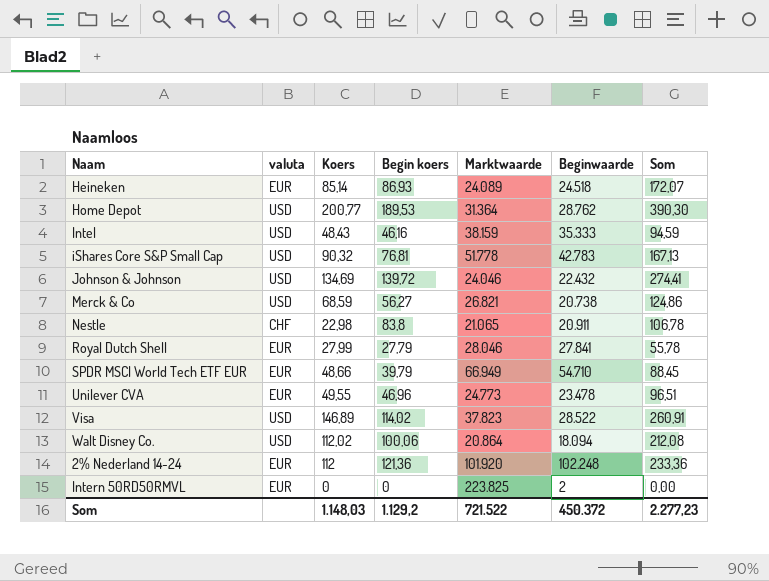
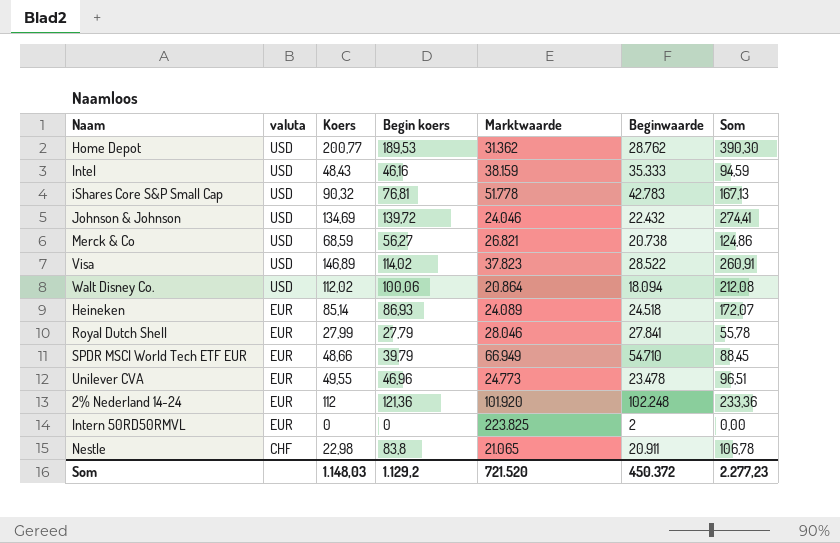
row order: none -> valuta descending
Home Depot | Marktwaarde: 31.364 -> 31.362
Som | Marktwaarde: 721.522 -> 721.520

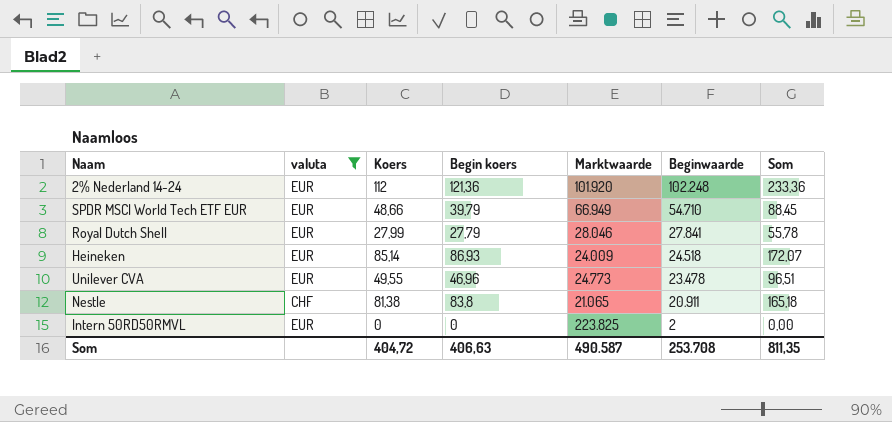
filter: none -> valuta != USD
row order: valuta descending -> Beginwaarde descending
Heineken | Marktwaarde: 24.089 -> 24.009
Nestle | Koers: 22,98 -> 81,38
Nestle | Som: 106,78 -> 165,18
Som | Koers: 1.148,03 -> 404,72
Som | Begin koers: 1.129,2 -> 406,63
Som | Marktwaarde: 721.520 -> 490.587
Som | Beginwaarde: 450.372 -> 253.708
Som | Som: 2.277,23 -> 811,35

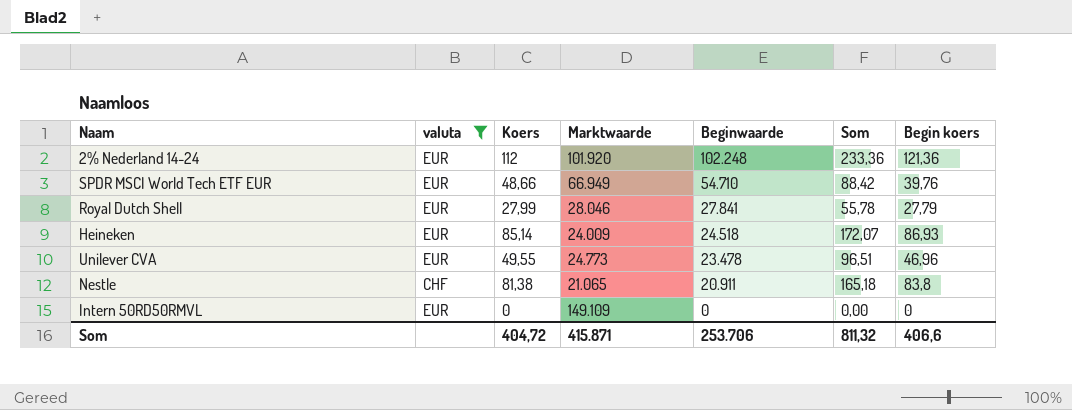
column Begin koers | position: 4 -> 7
SPDR MSCI World Tech ETF EUR | Som: 88,45 -> 88,42
SPDR MSCI World Tech ETF EUR | Begin koers: 39,79 -> 39,76
Intern 50RD50RMVL | Marktwaarde: 223.825 -> 149.109
Intern 50RD50RMVL | Beginwaarde: 2 -> 0
Som | Marktwaarde: 490.587 -> 415.871
Som | Beginwaarde: 253.708 -> 253.706
Som | Som: 811,35 -> 811,32
Som | Begin koers: 406,63 -> 406,6

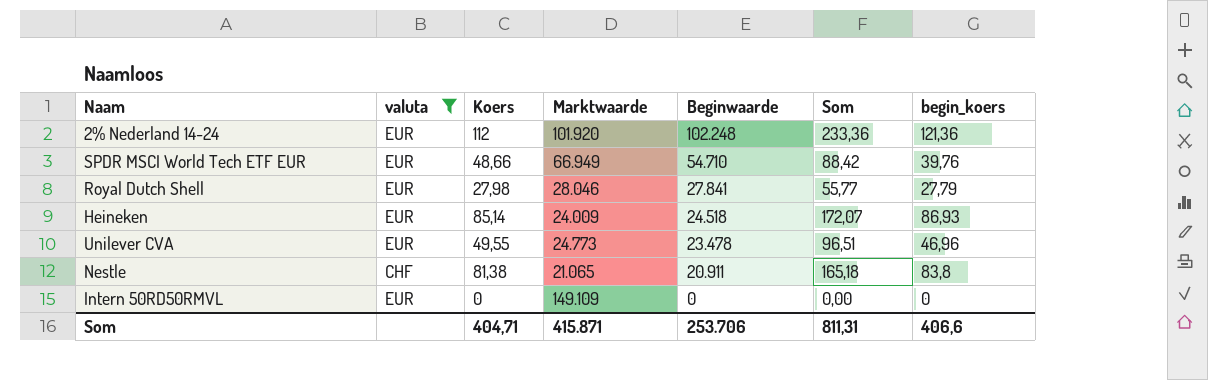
column name: Begin koers -> begin_koers
Royal Dutch Shell | Koers: 27,99 -> 27,98
Royal Dutch Shell | Som: 55,78 -> 55,77
Som | Koers: 404,72 -> 404,71
Som | Som: 811,32 -> 811,31

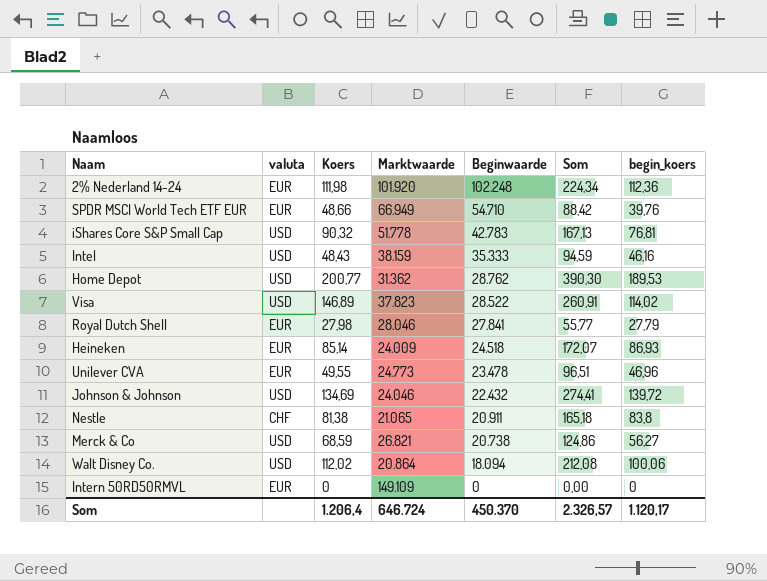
filter: valuta != USD -> none
2% Nederland 14-24 | Koers: 112 -> 111,98
2% Nederland 14-24 | Som: 233,36 -> 224,34
2% Nederland 14-24 | begin_koers: 121,36 -> 112,36
Som | Koers: 404,71 -> 1.206,4
Som | Marktwaarde: 415.871 -> 646.724
Som | Beginwaarde: 253.706 -> 450.370
Som | Som: 811,31 -> 2.326,57
Som | begin_koers: 406,6 -> 1.120,17

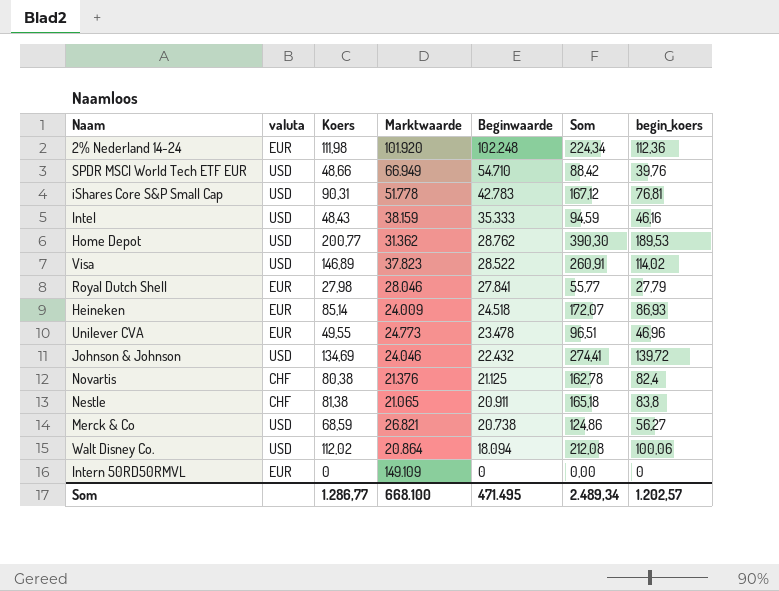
SPDR MSCI World Tech ETF EUR | valuta: EUR -> USD
iShares Core S&P Small Cap | Koers: 90,32 -> 90,31
iShares Core S&P Small Cap | Som: 167,13 -> 167,12
row Novartis: none -> CHF | 80,38 | 21.376 | 21.125 | 162,78 | 82,4
Som | Koers: 1.206,4 -> 1.286,77
Som | Marktwaarde: 646.724 -> 668.100
Som | Beginwaarde: 450.370 -> 471.495
Som | Som: 2.326,57 -> 2.489,34
Som | begin_koers: 1.120,17 -> 1.202,57

